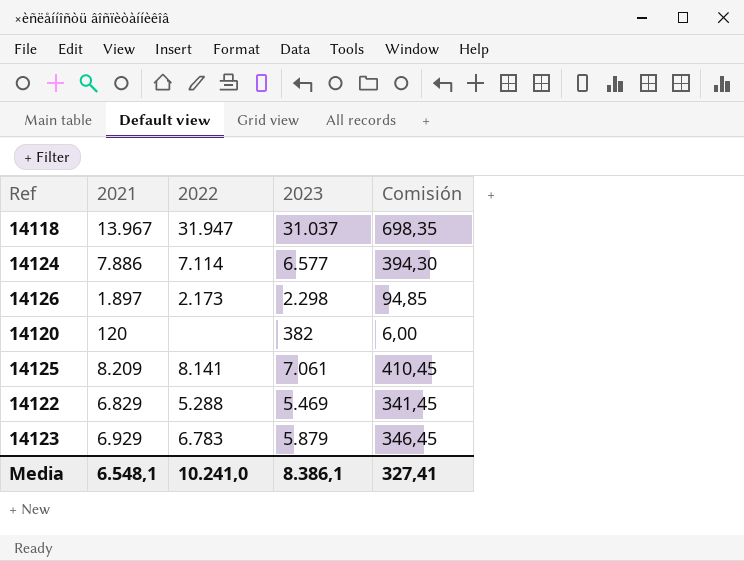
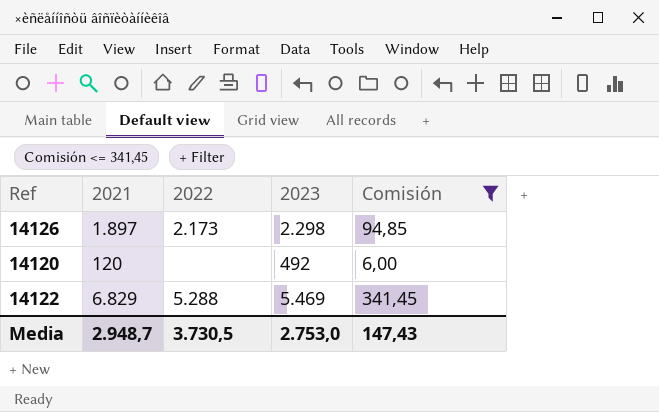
filter: none -> Comisión <= 341,45
14120 | 2023: 382 -> 492
Media | 2021: 6.548,1 -> 2.948,7
Media | 2022: 10.241,0 -> 3.730,5
Media | 2023: 8.386,1 -> 2.753,0
Media | Comisión: 327,41 -> 147,43

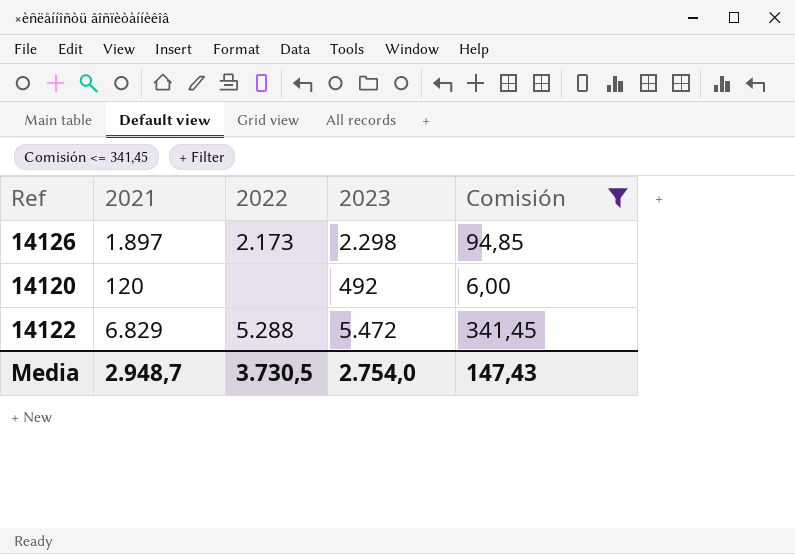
14122 | 2023: 5.469 -> 5.472
Media | 2023: 2.753,0 -> 2.754,0

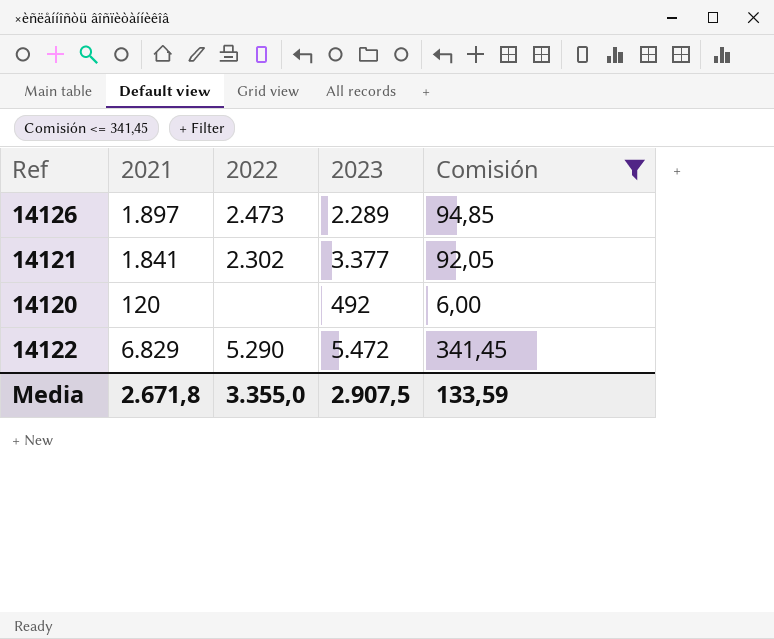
14126 | 2022: 2.173 -> 2.473
14126 | 2023: 2.298 -> 2.289
row 14121: none -> 1.841 | 2.302 | 3.377 | 92,05
14122 | 2022: 5.288 -> 5.290
Media | 2021: 2.948,7 -> 2.671,8
Media | 2022: 3.730,5 -> 3.355,0
Media | 2023: 2.754,0 -> 2.907,5
Media | Comisión: 147,43 -> 133,59

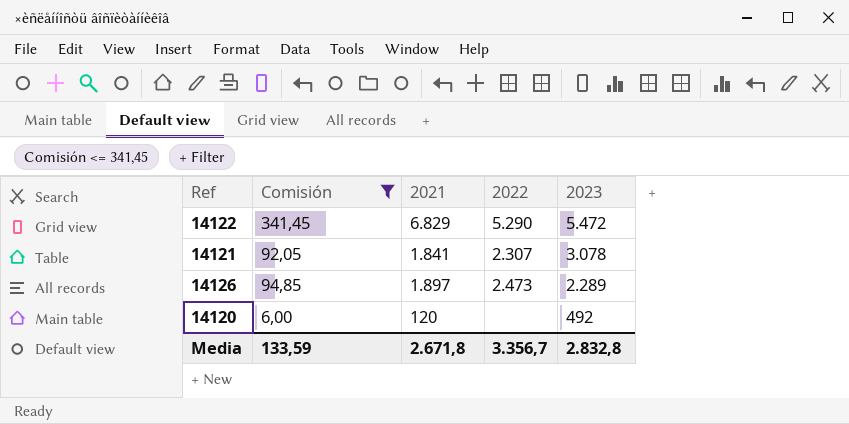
row order: none -> 2023 descending
column Comisión | position: 5 -> 2
14121 | 2022: 2.302 -> 2.307
14121 | 2023: 3.377 -> 3.078
Media | 2022: 3.355,0 -> 3.356,7
Media | 2023: 2.907,5 -> 2.832,8

